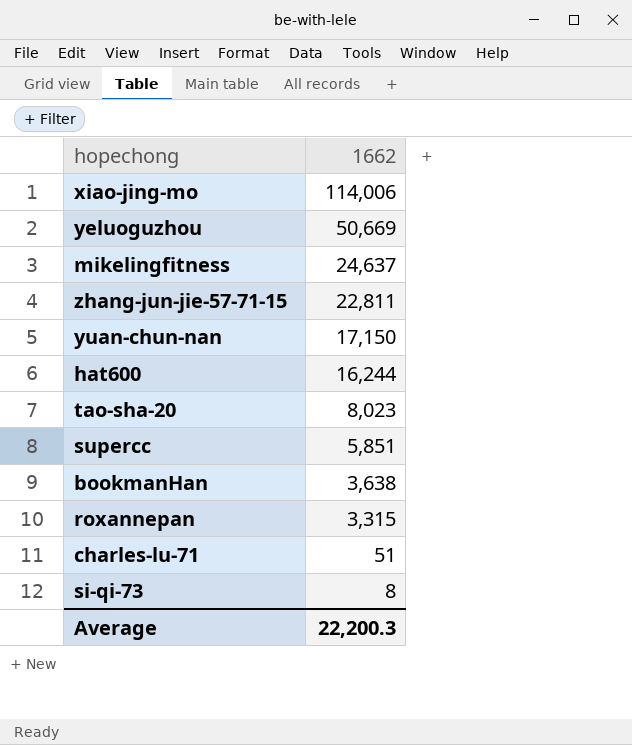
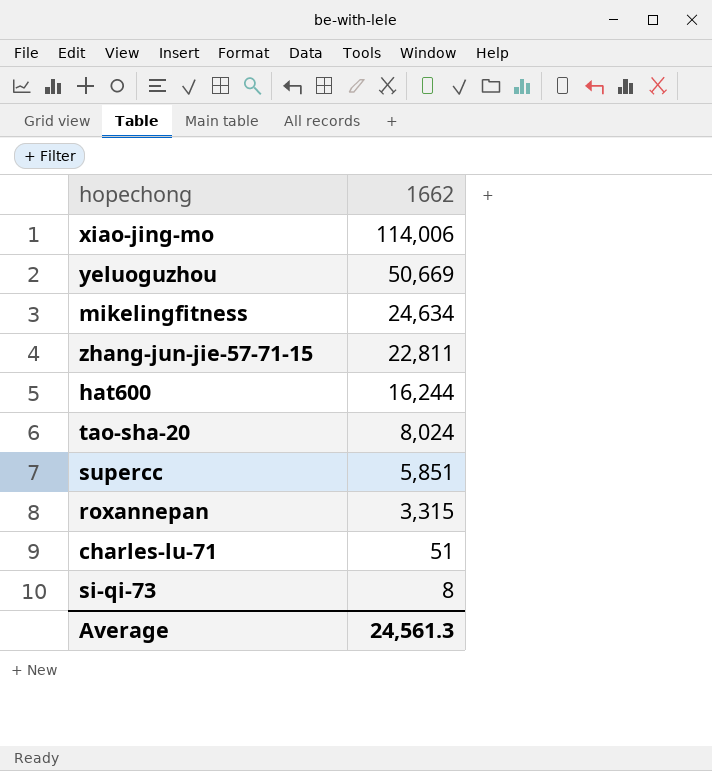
row yuan-chun-nan: 17,150 -> none
row bookmanHan: 3,638 -> none
mikelingfitness | 1662: 24,637 -> 24,634
tao-sha-20 | 1662: 8,023 -> 8,024
Average | 1662: 22,200.3 -> 24,561.3

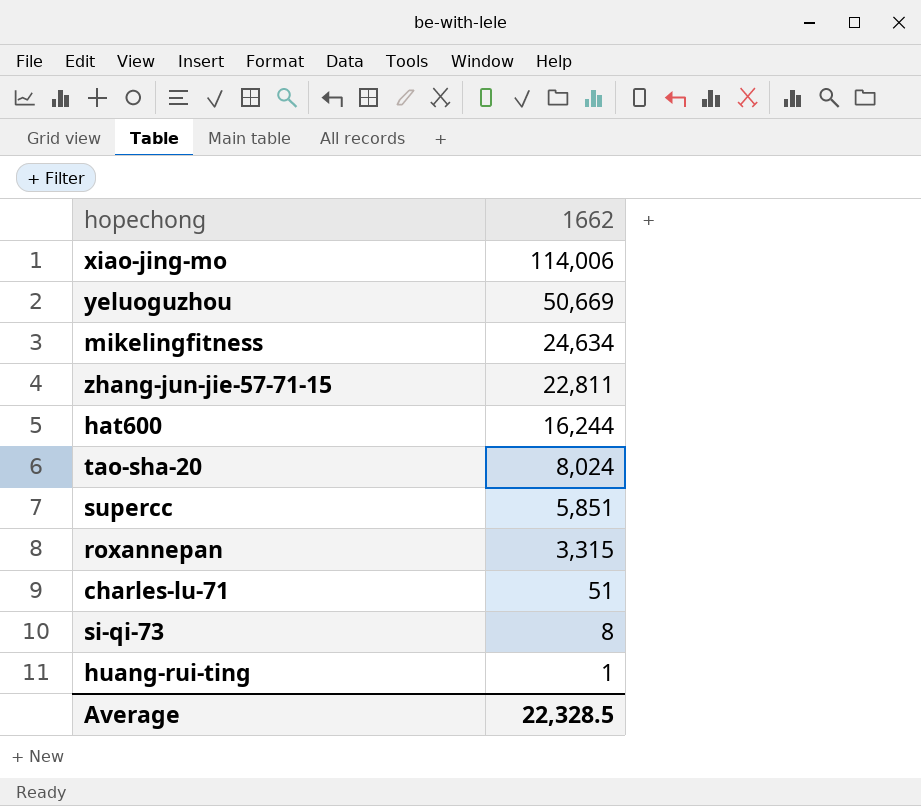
row huang-rui-ting: none -> 1
Average | 1662: 24,561.3 -> 22,328.5

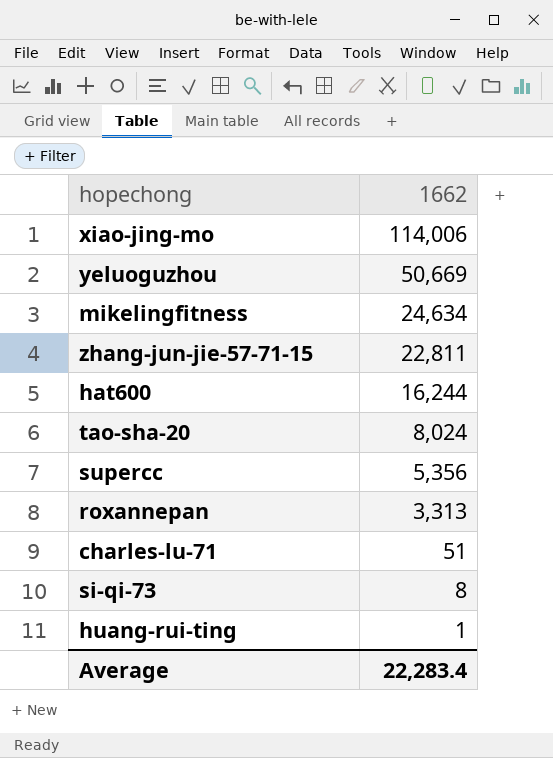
supercc | 1662: 5,851 -> 5,356
roxannepan | 1662: 3,315 -> 3,313
Average | 1662: 22,328.5 -> 22,283.4

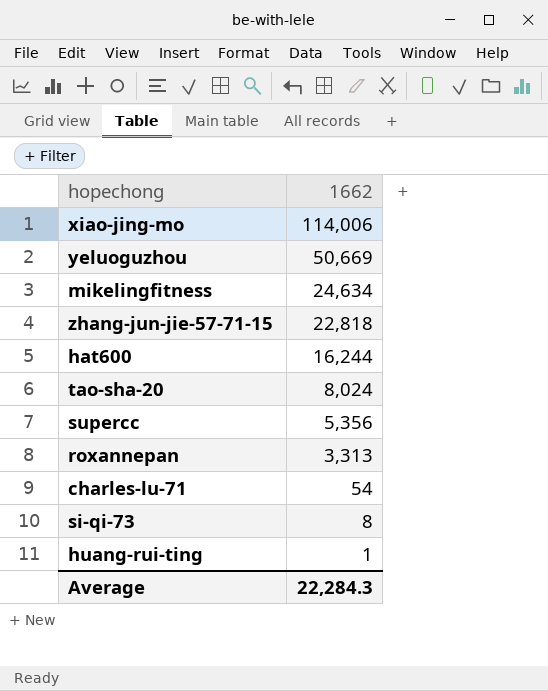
zhang-jun-jie-57-71-15 | 1662: 22,811 -> 22,818
charles-lu-71 | 1662: 51 -> 54
Average | 1662: 22,283.4 -> 22,284.3

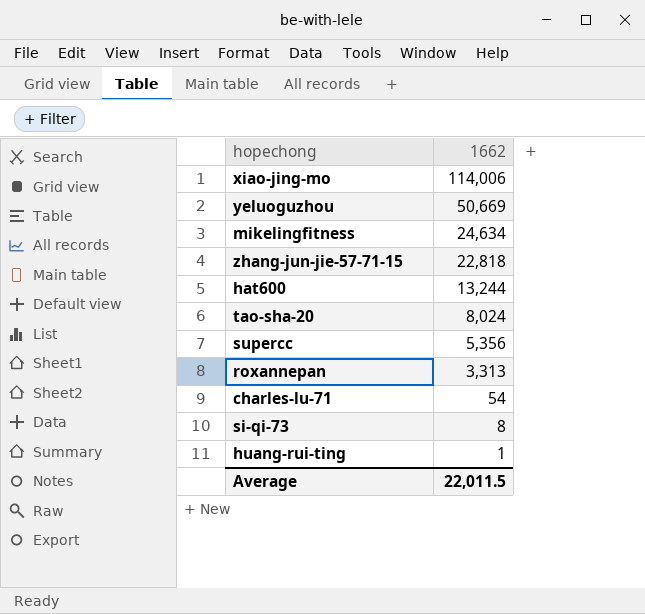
hat600 | 1662: 16,244 -> 13,244
Average | 1662: 22,284.3 -> 22,011.5

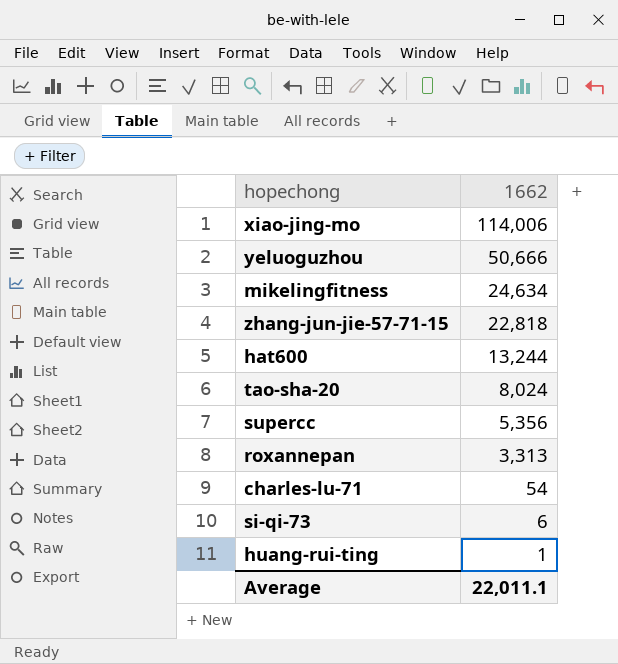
yeluoguzhou | 1662: 50,669 -> 50,666
si-qi-73 | 1662: 8 -> 6
Average | 1662: 22,011.5 -> 22,011.1

